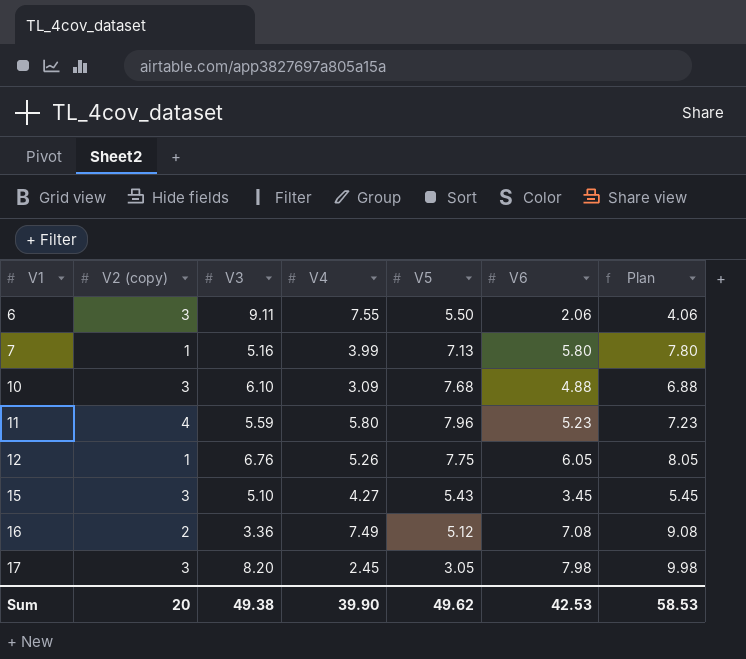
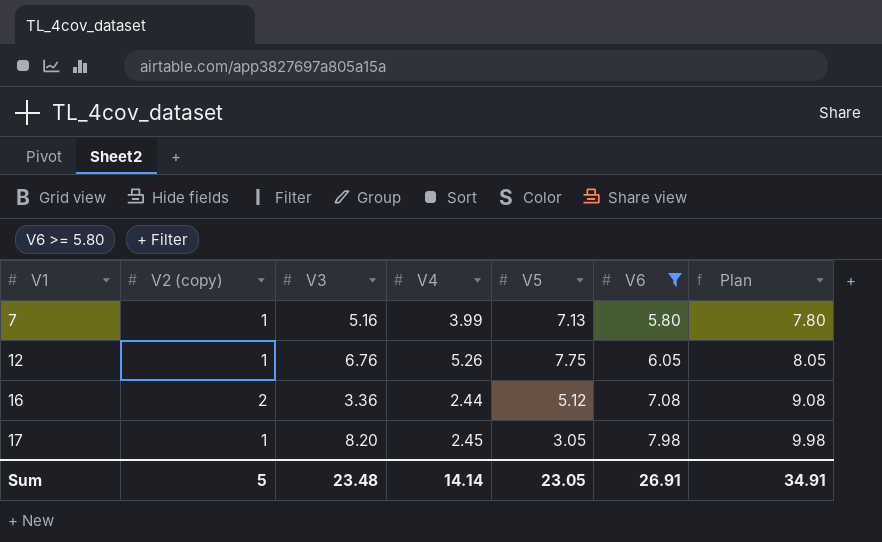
filter: none -> V6 >= 5.80
16 | V4: 7.49 -> 2.44
17 | V2 (copy): 3 -> 1
Sum | V2 (copy): 20 -> 5
Sum | V3: 49.38 -> 23.48
Sum | V4: 39.90 -> 14.14
Sum | V5: 49.62 -> 23.05
Sum | V6: 42.53 -> 26.91
Sum | Plan: 58.53 -> 34.91

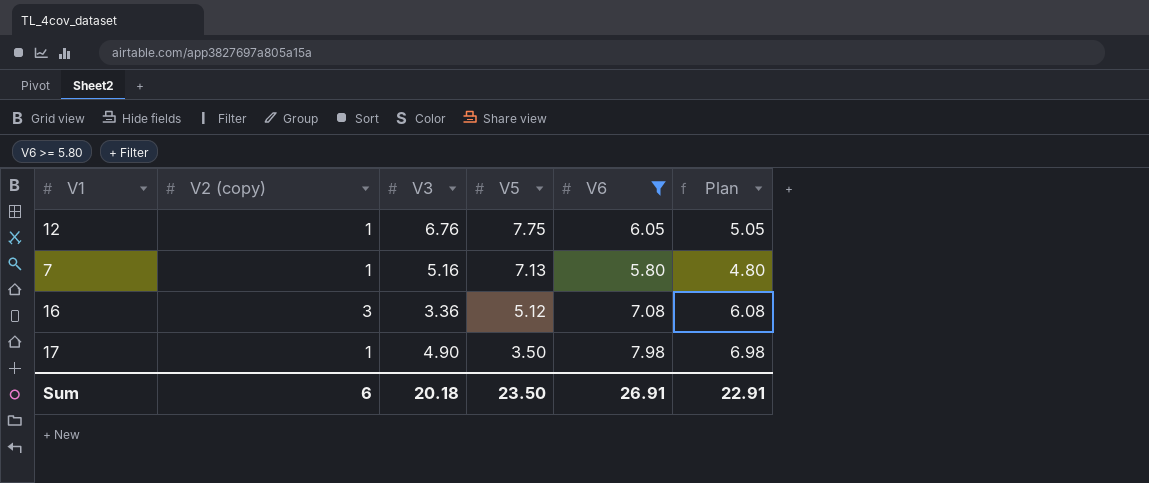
row order: V1 ascending -> V5 descending
column V4 | position: 4 -> none
column Plan | formula: [V6] + 2 -> [V6] - 1
16 | V2 (copy): 2 -> 3
17 | V3: 8.20 -> 4.90
17 | V5: 3.05 -> 3.50
Sum | V2 (copy): 5 -> 6
Sum | V3: 23.48 -> 20.18
Sum | V5: 23.05 -> 23.50
Sum | Plan: 34.91 -> 22.91

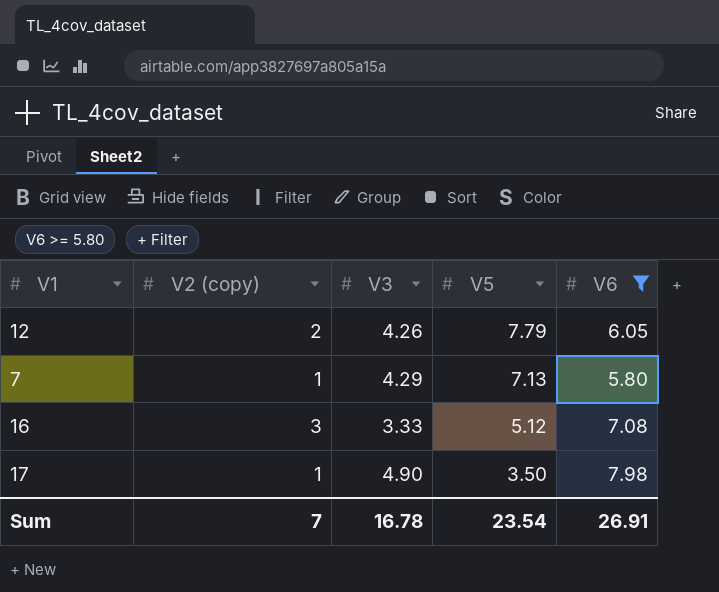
column Plan | formula: [V6] - 1 -> none
12 | V2 (copy): 1 -> 2
12 | V3: 6.76 -> 4.26
12 | V5: 7.75 -> 7.79
7 | V3: 5.16 -> 4.29
16 | V3: 3.36 -> 3.33
Sum | V2 (copy): 6 -> 7
Sum | V3: 20.18 -> 16.78
Sum | V5: 23.50 -> 23.54

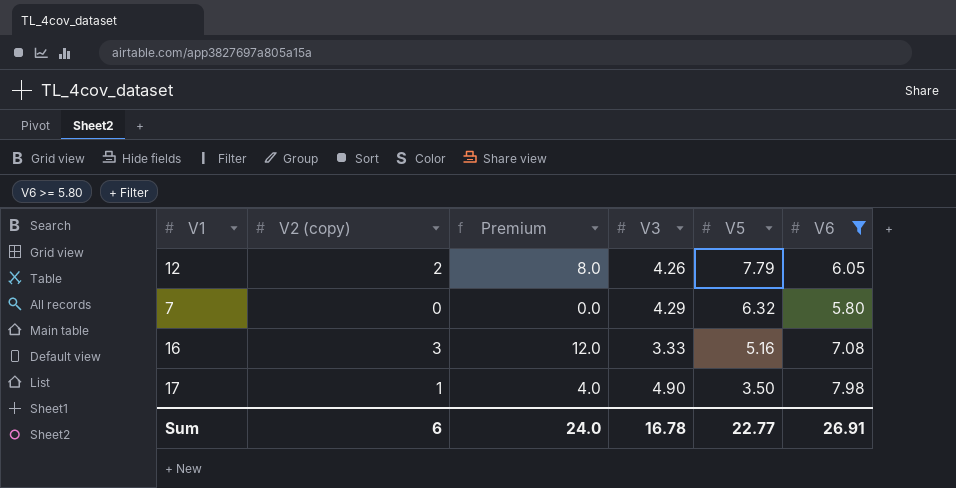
column Premium | formula: none -> [V2 (copy)] * 4
7 | V2 (copy): 1 -> 0
7 | V5: 7.13 -> 6.32
16 | V5: 5.12 -> 5.16
Sum | V2 (copy): 7 -> 6
Sum | V5: 23.54 -> 22.77

